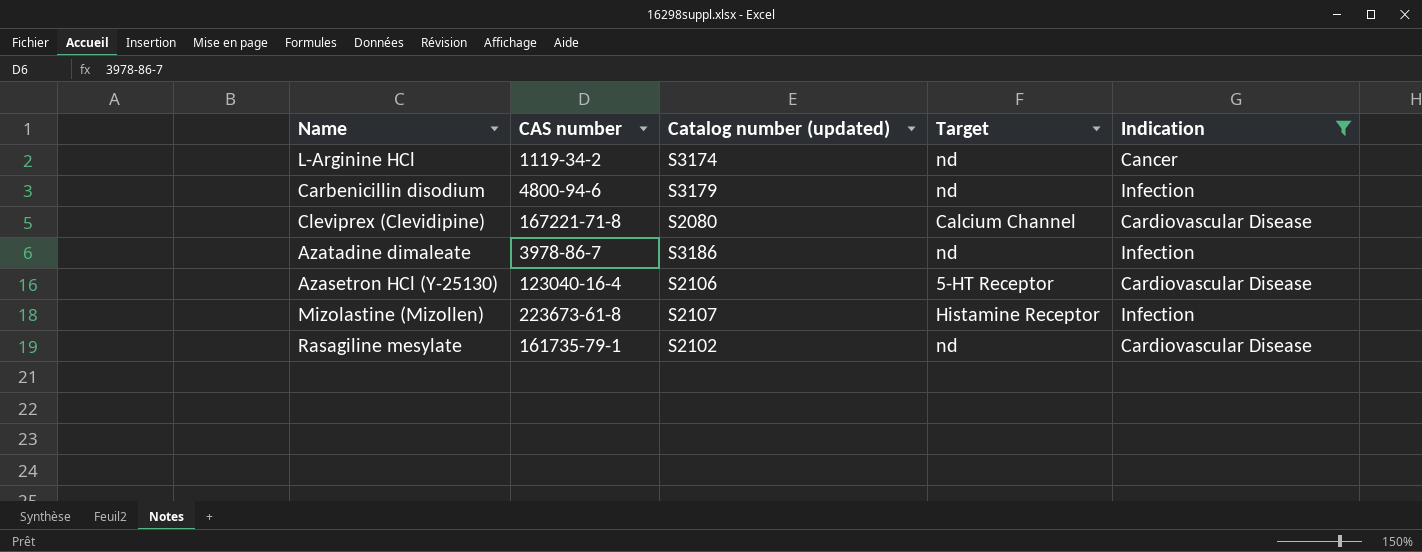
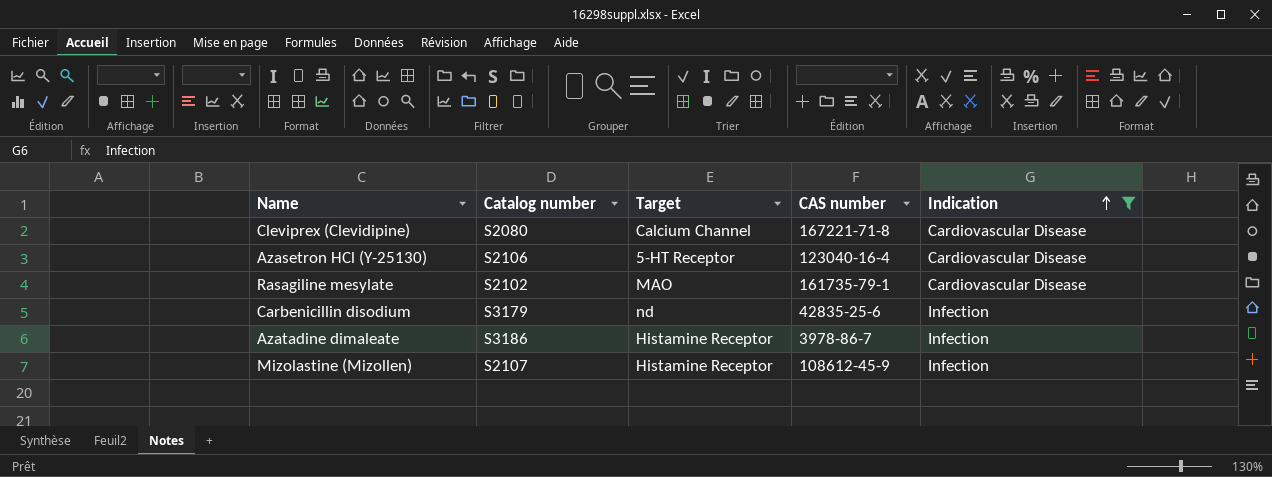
row order: none -> Indication ascending
column name: Catalog number (updated) -> Catalog number
column CAS number | position: 2 -> 4
row L-Arginine HCl: 1119-34-2 | S3174 | nd | Cancer -> none
Rasagiline mesylate | Target: nd -> MAO
Carbenicillin disodium | CAS number: 4800-94-6 -> 42835-25-6
Azatadine dimaleate | Target: nd -> Histamine Receptor
Mizolastine (Mizollen) | CAS number: 223673-61-8 -> 108612-45-9

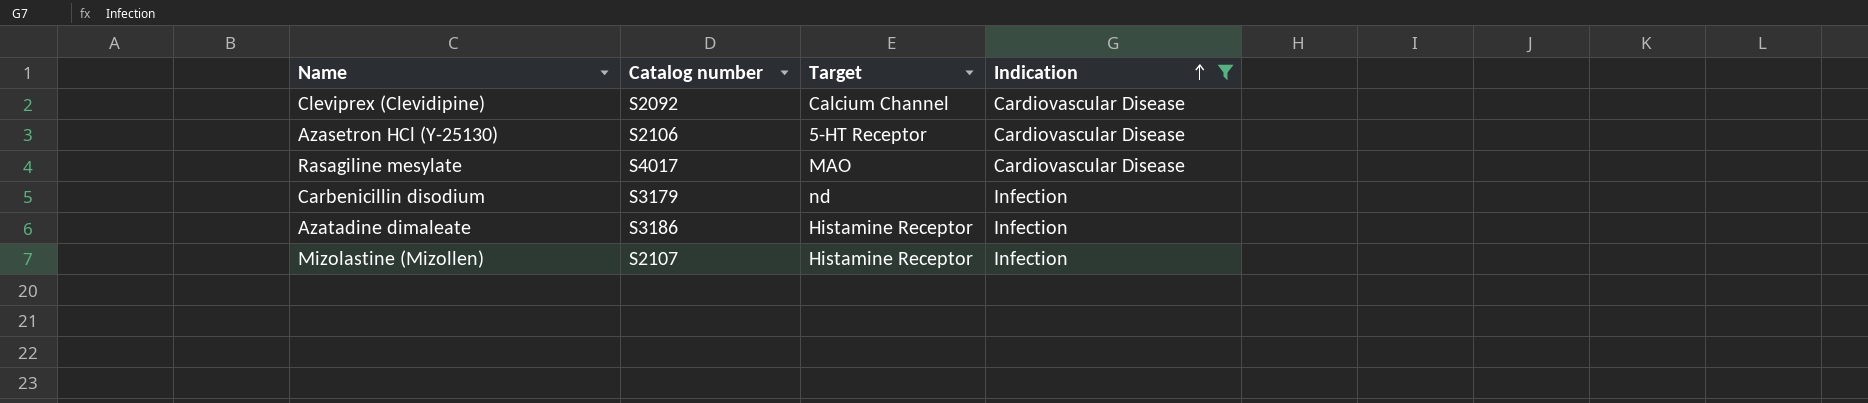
column CAS number | position: 4 -> none
Cleviprex (Clevidipine) | Catalog number: S2080 -> S2092
Rasagiline mesylate | Catalog number: S2102 -> S4017

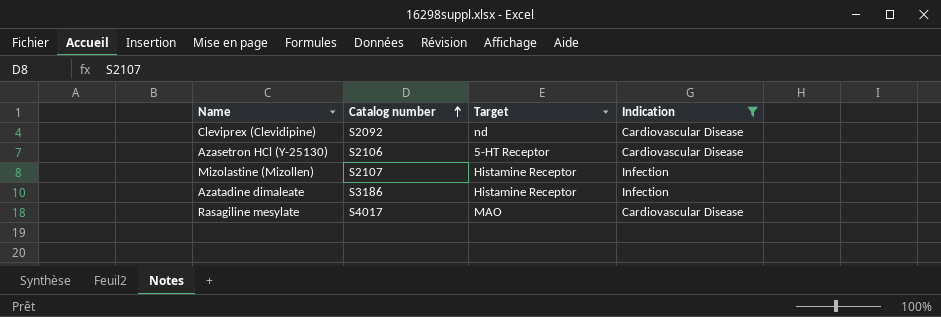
row order: Indication ascending -> Catalog number ascending
row Carbenicillin disodium: S3179 | nd | Infection -> none
Cleviprex (Clevidipine) | Target: Calcium Channel -> nd

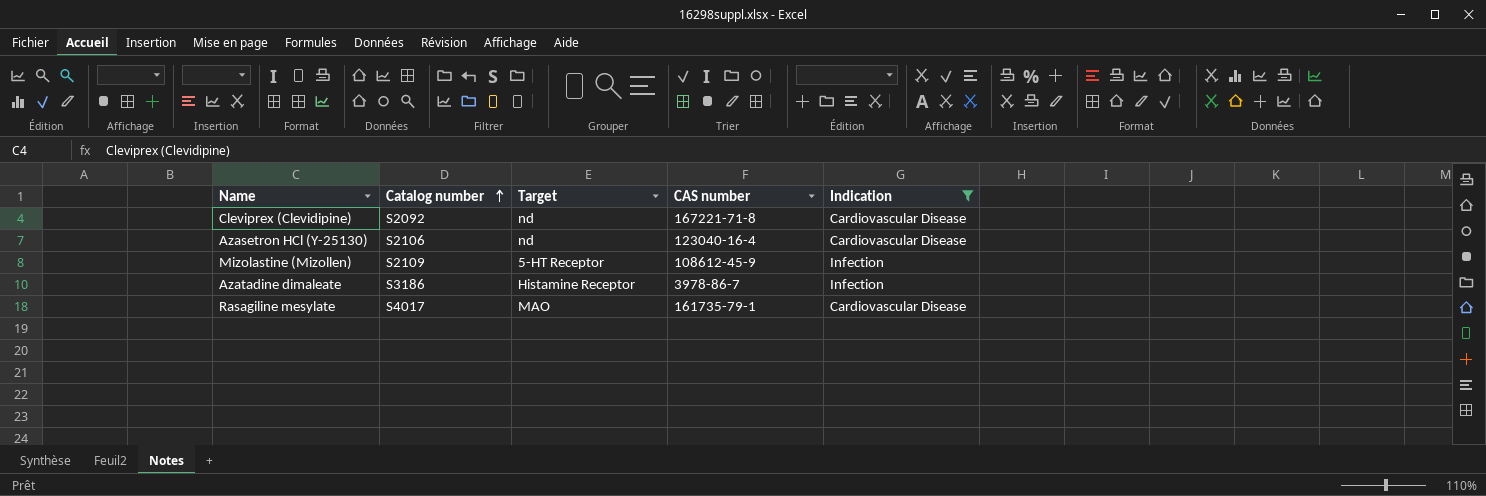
column CAS number | position: none -> 4
Azasetron HCl (Y-25130) | Target: 5-HT Receptor -> nd
Mizolastine (Mizollen) | Catalog number: S2107 -> S2109
Mizolastine (Mizollen) | Target: Histamine Receptor -> 5-HT Receptor

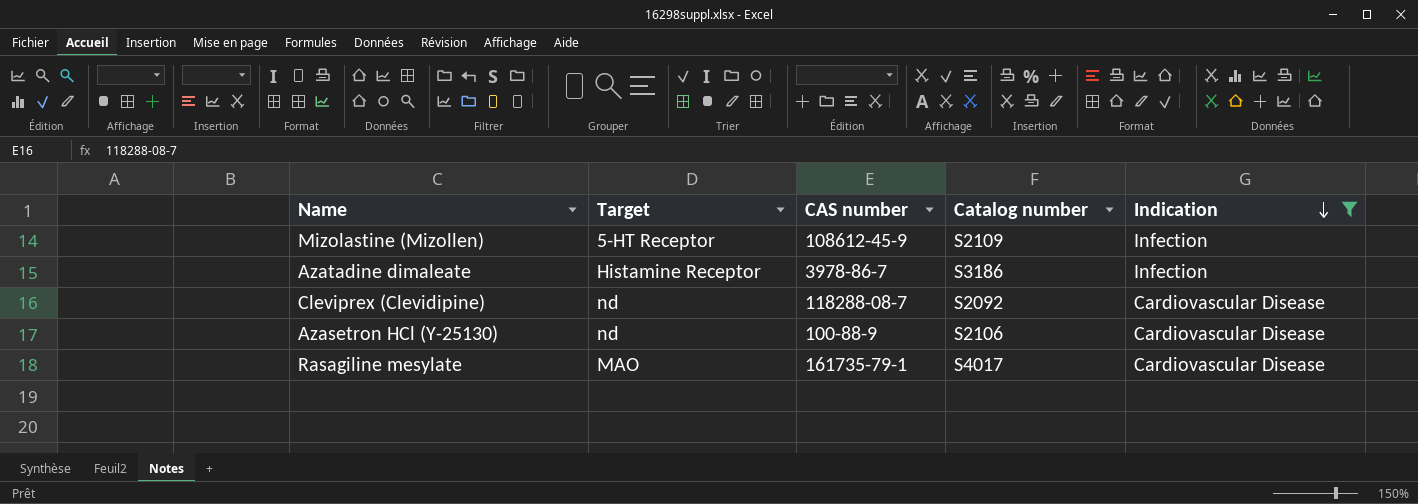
row order: Catalog number ascending -> Indication descending
column Catalog number | position: 2 -> 4
Cleviprex (Clevidipine) | CAS number: 167221-71-8 -> 118288-08-7
Azasetron HCl (Y-25130) | CAS number: 123040-16-4 -> 100-88-9

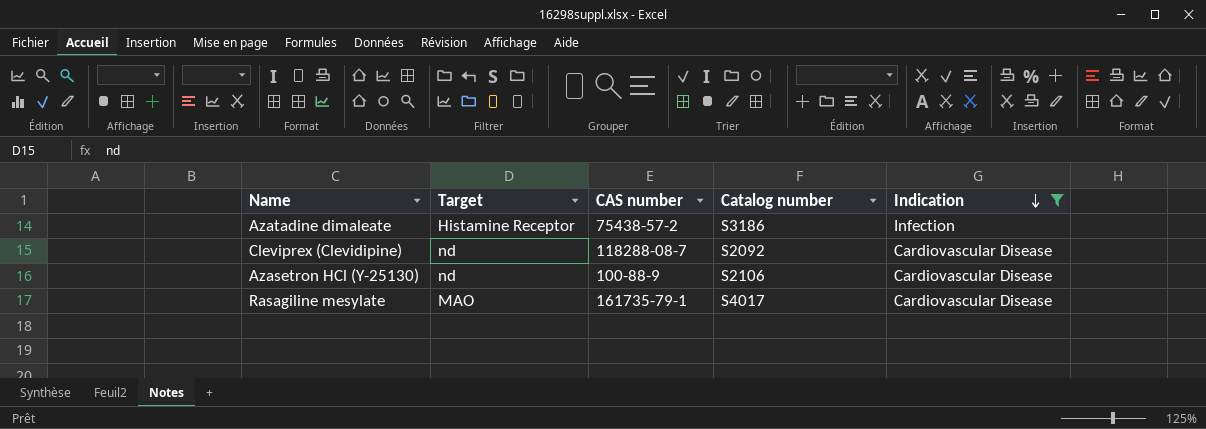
row Mizolastine (Mizollen): 5-HT Receptor | 108612-45-9 | S2109 | Infection -> none
Azatadine dimaleate | CAS number: 3978-86-7 -> 75438-57-2

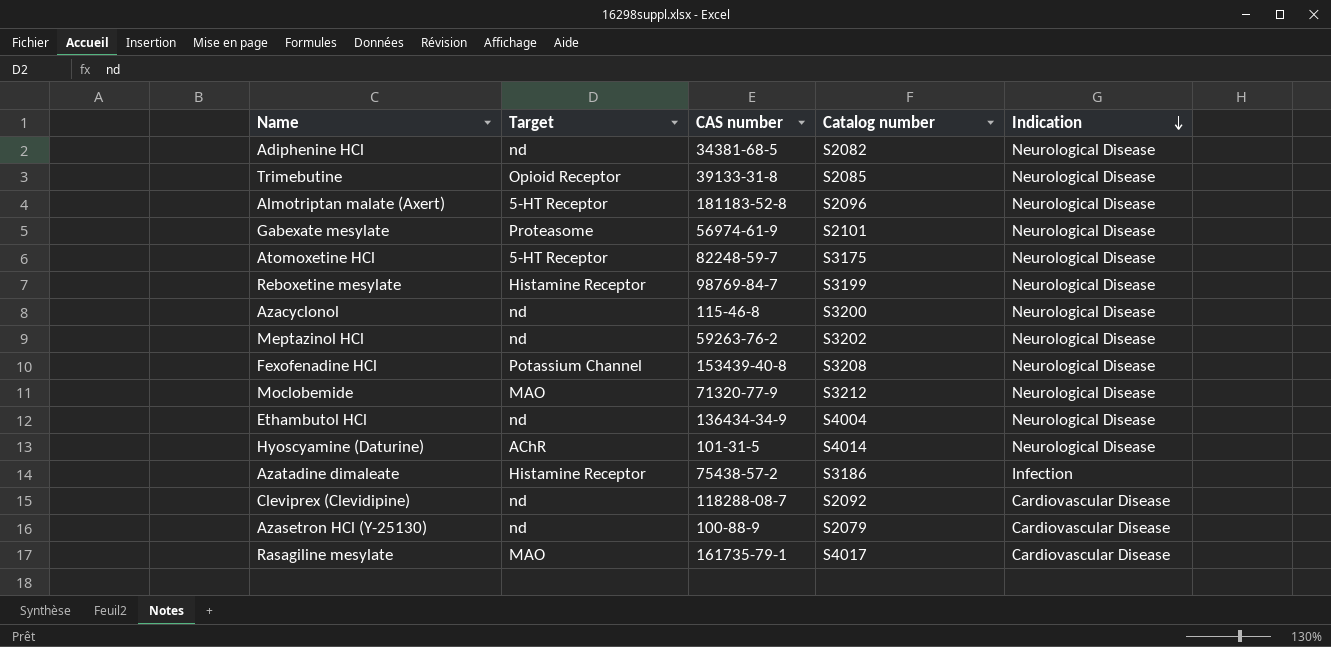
filter: Indication != Neurological Disease -> none
Azasetron HCl (Y-25130) | Catalog number: S2106 -> S2079

